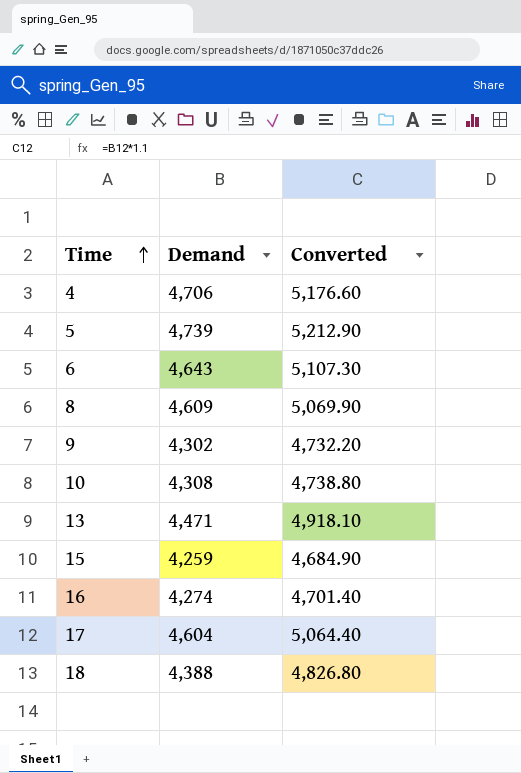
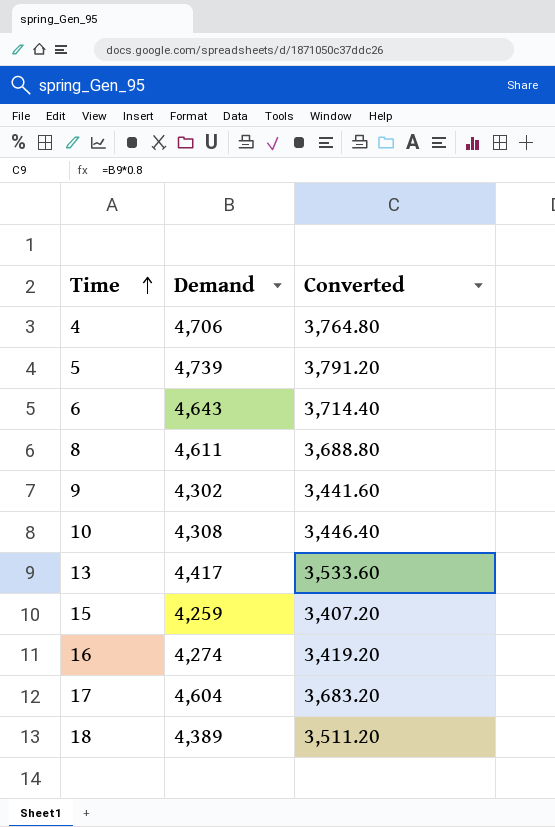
column Converted | formula: [Demand] * 1.1 -> [Demand] * 0.8
8 | Demand: 4,609 -> 4,611
13 | Demand: 4,471 -> 4,417
18 | Demand: 4,388 -> 4,389

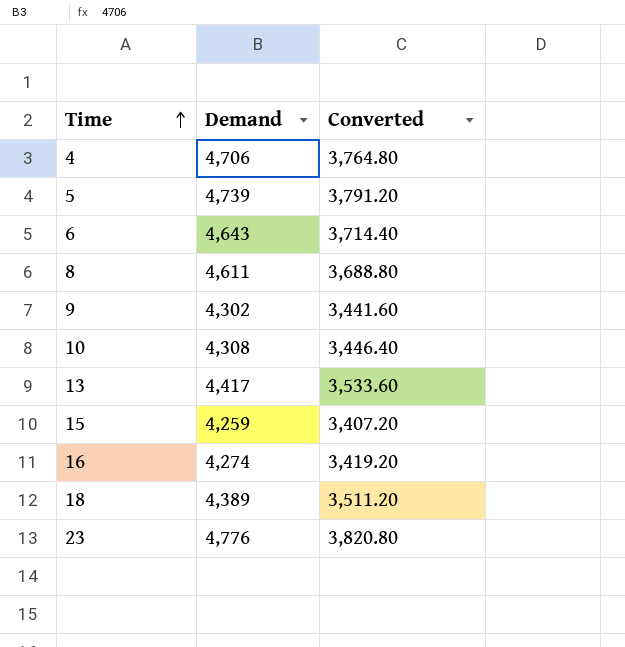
row 17: 4,604 | 3,683.20 -> none
row 23: none -> 4,776 | 3,820.80

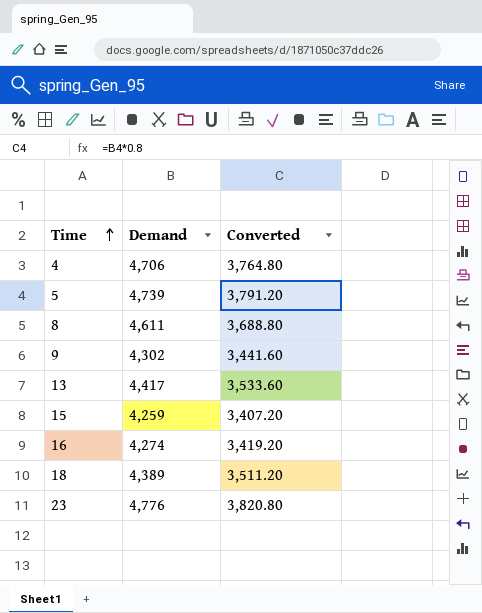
row 6: 4,643 | 3,714.40 -> none
row 10: 4,308 | 3,446.40 -> none

